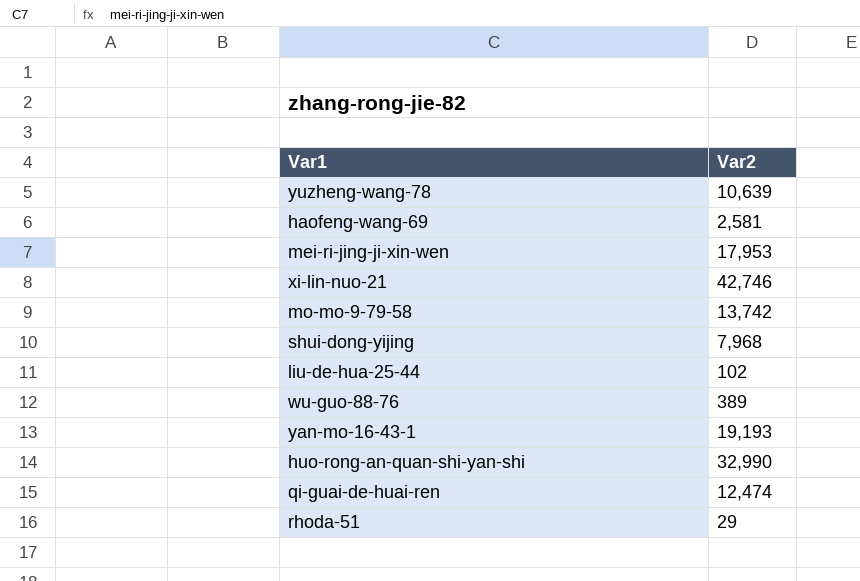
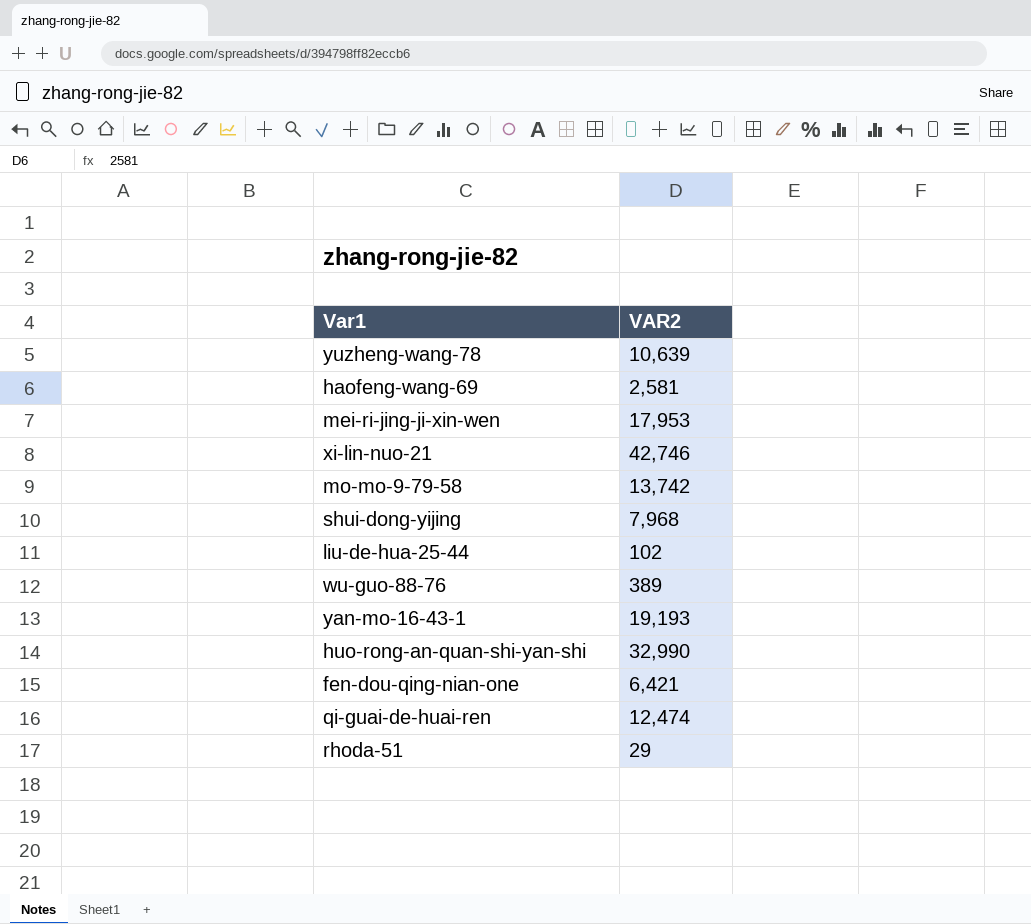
column name: Var2 -> VAR2
row fen-dou-qing-nian-one: none -> 6,421

